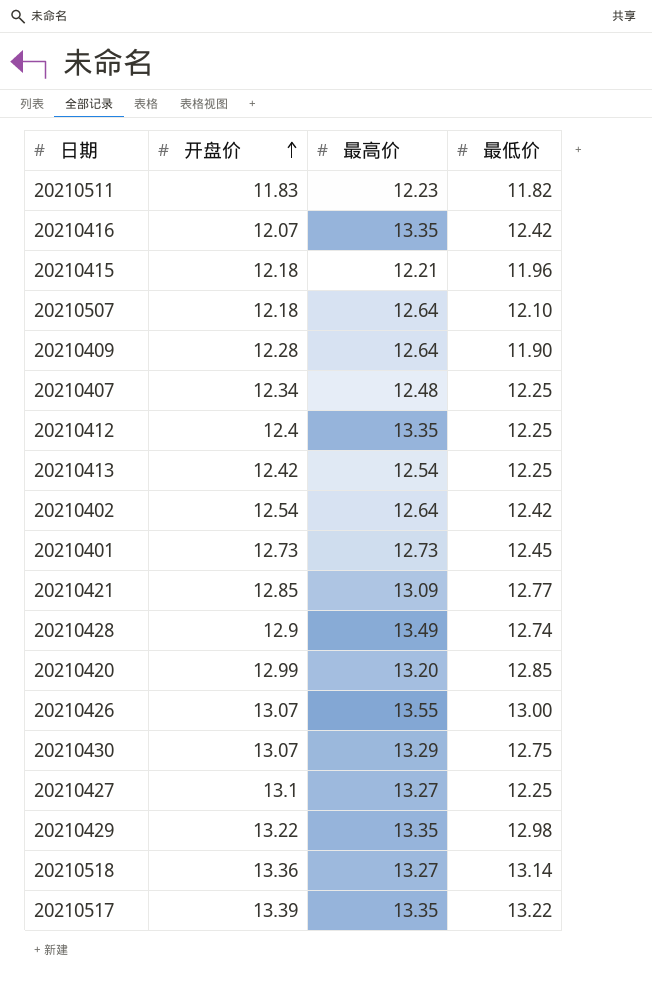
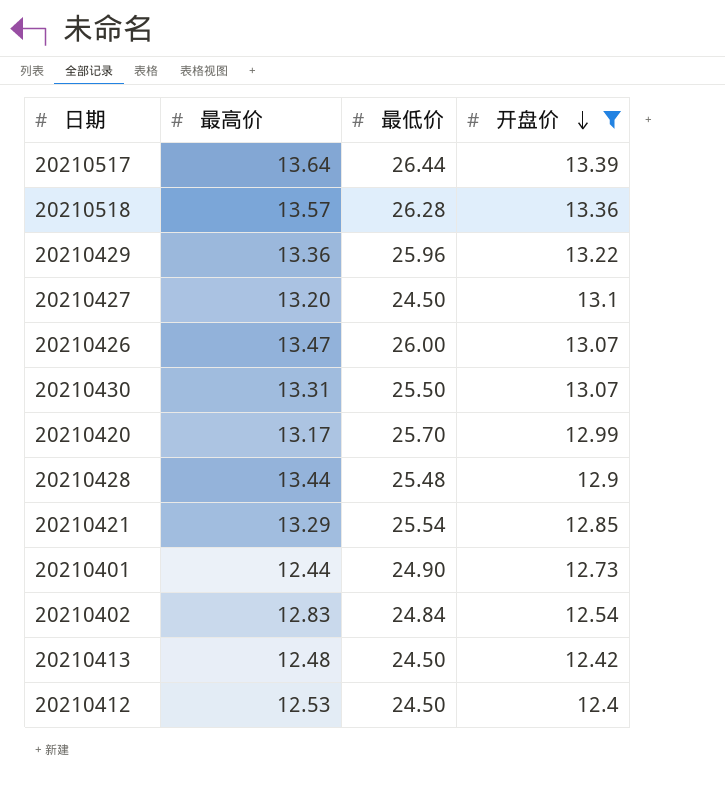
filter: none -> 开盘价 >= 12.4
row order: 开盘价 ascending -> 开盘价 descending
column 开盘价 | position: 2 -> 4
20210517 | 最高价: 13.35 -> 13.64
20210517 | 最低价: 13.22 -> 26.44
20210518 | 最高价: 13.27 -> 13.57
20210518 | 最低价: 13.14 -> 26.28
20210429 | 最高价: 13.35 -> 13.36
20210429 | 最低价: 12.98 -> 25.96
20210427 | 最高价: 13.27 -> 13.20
20210427 | 最低价: 12.25 -> 24.50
20210426 | 最高价: 13.55 -> 13.47
20210426 | 最低价: 13.00 -> 26.00
20210430 | 最高价: 13.29 -> 13.31
20210430 | 最低价: 12.75 -> 25.50
20210420 | 最高价: 13.20 -> 13.17
20210420 | 最低价: 12.85 -> 25.70
20210428 | 最高价: 13.49 -> 13.44
20210428 | 最低价: 12.74 -> 25.48
20210421 | 最高价: 13.09 -> 13.29
20210421 | 最低价: 12.77 -> 25.54
20210401 | 最高价: 12.73 -> 12.44
20210401 | 最低价: 12.45 -> 24.90
20210402 | 最高价: 12.64 -> 12.83
20210402 | 最低价: 12.42 -> 24.84
20210413 | 最高价: 12.54 -> 12.48
20210413 | 最低价: 12.25 -> 24.50
20210412 | 最高价: 13.35 -> 12.53
20210412 | 最低价: 12.25 -> 24.50

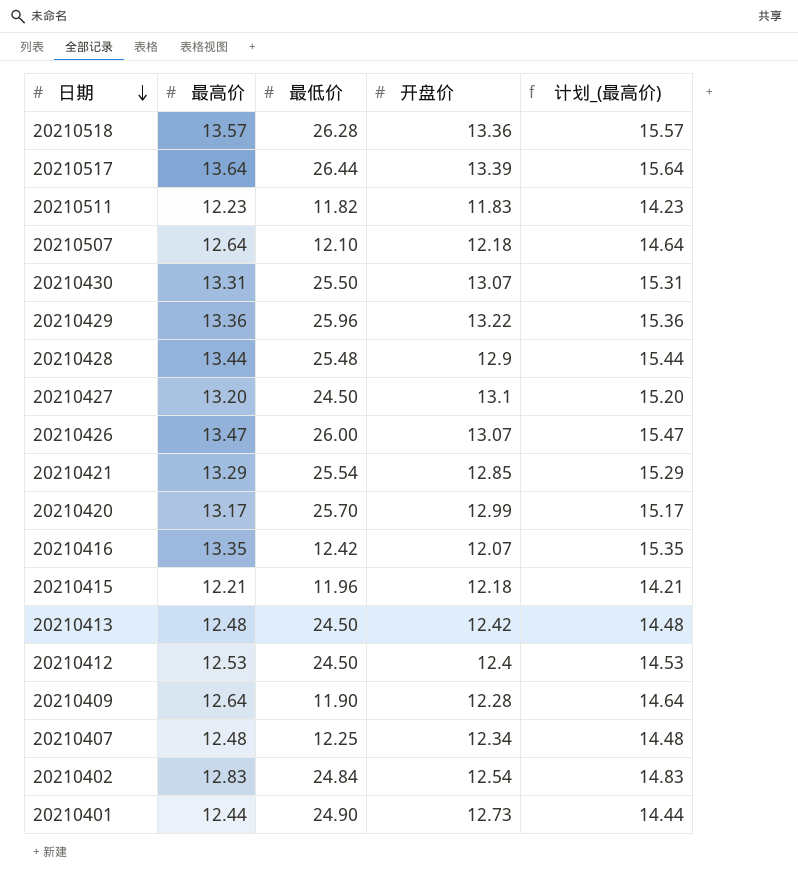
filter: 开盘价 >= 12.4 -> none
row order: 开盘价 descending -> 日期 descending
column 计划_(最高价) | formula: none -> [最高价] + 2

